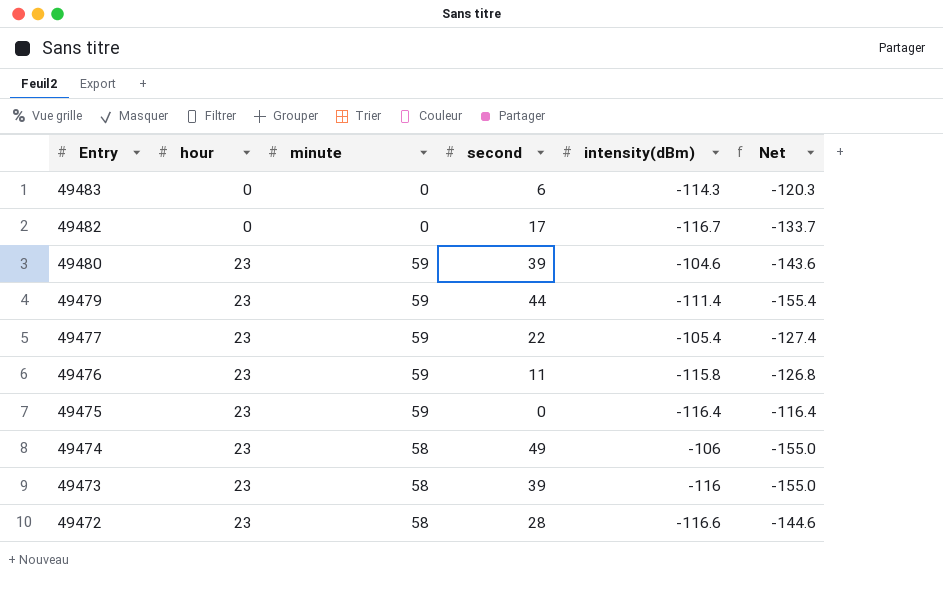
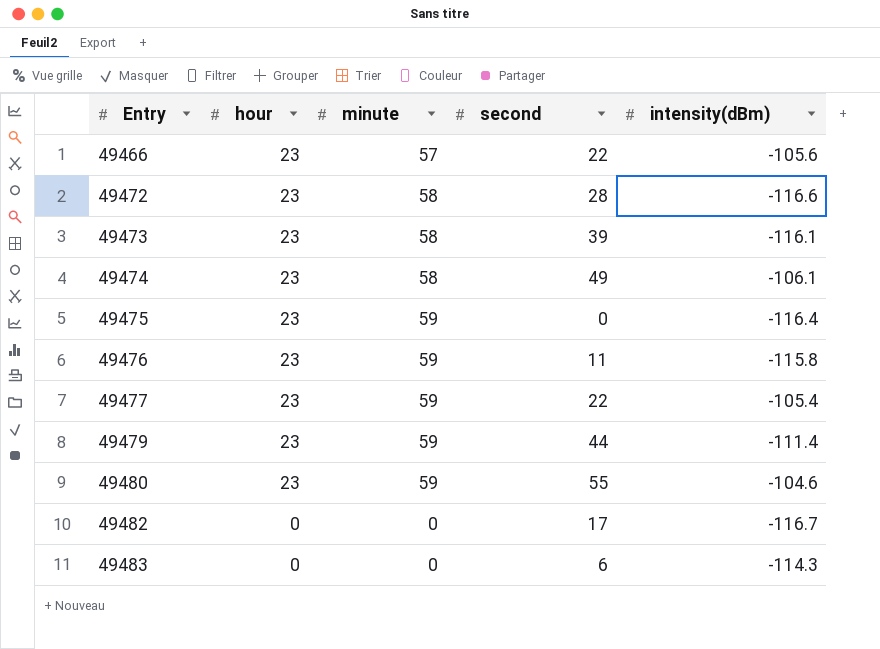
row order: Entry descending -> Entry ascending
column Net | formula: [intensity(dBm)] - [second] -> none
row 49466: none -> 23 | 57 | 22 | -105.6
49473 | intensity(dBm): -116 -> -116.1
49474 | intensity(dBm): -106 -> -106.1
49480 | second: 39 -> 55

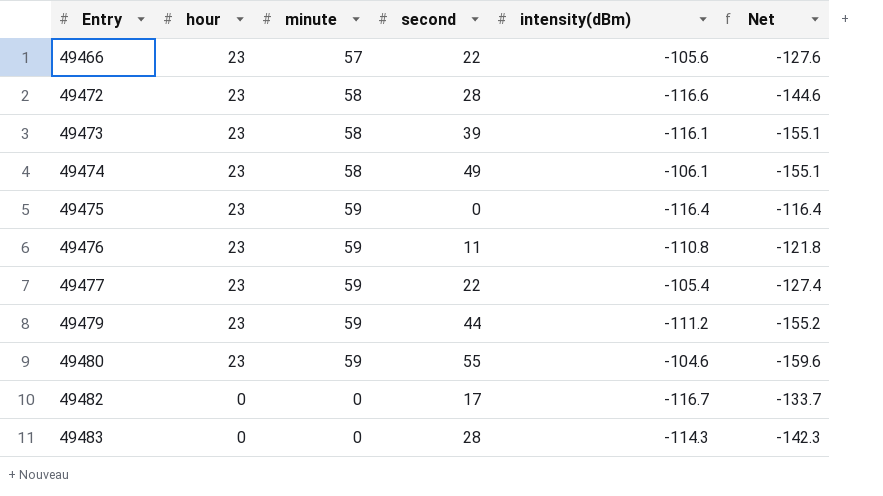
column Net | formula: none -> [intensity(dBm)] - [second]
49476 | intensity(dBm): -115.8 -> -110.8
49479 | intensity(dBm): -111.4 -> -111.2
49483 | second: 6 -> 28

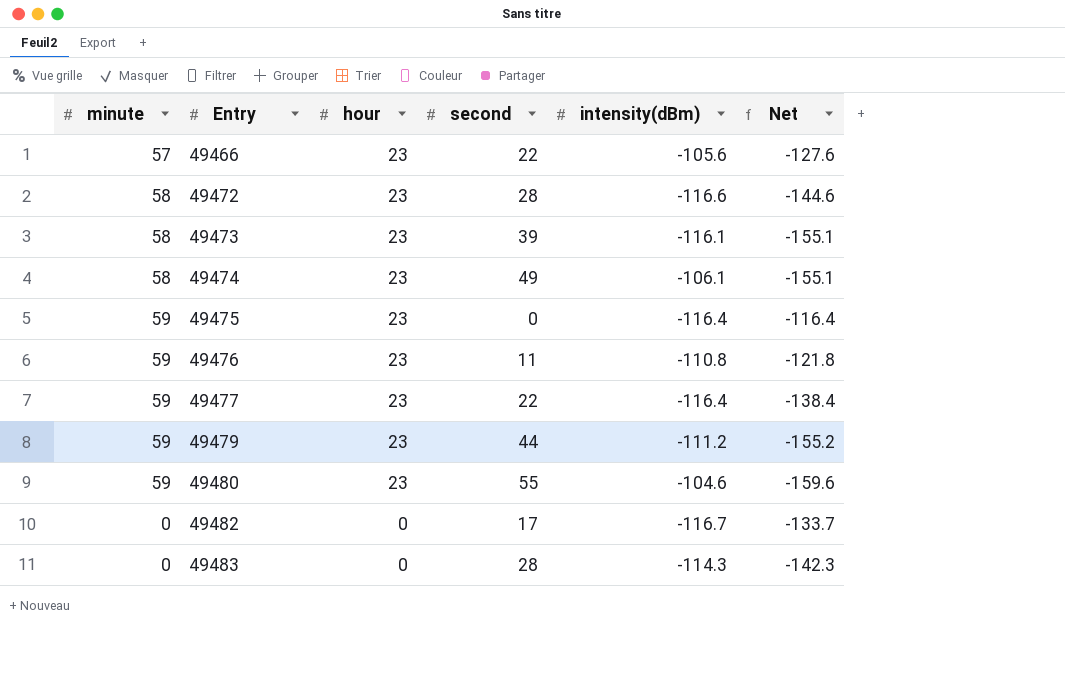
column minute | position: 3 -> 1
49477 | intensity(dBm): -105.4 -> -116.4
49477 | Net: -127.4 -> -138.4

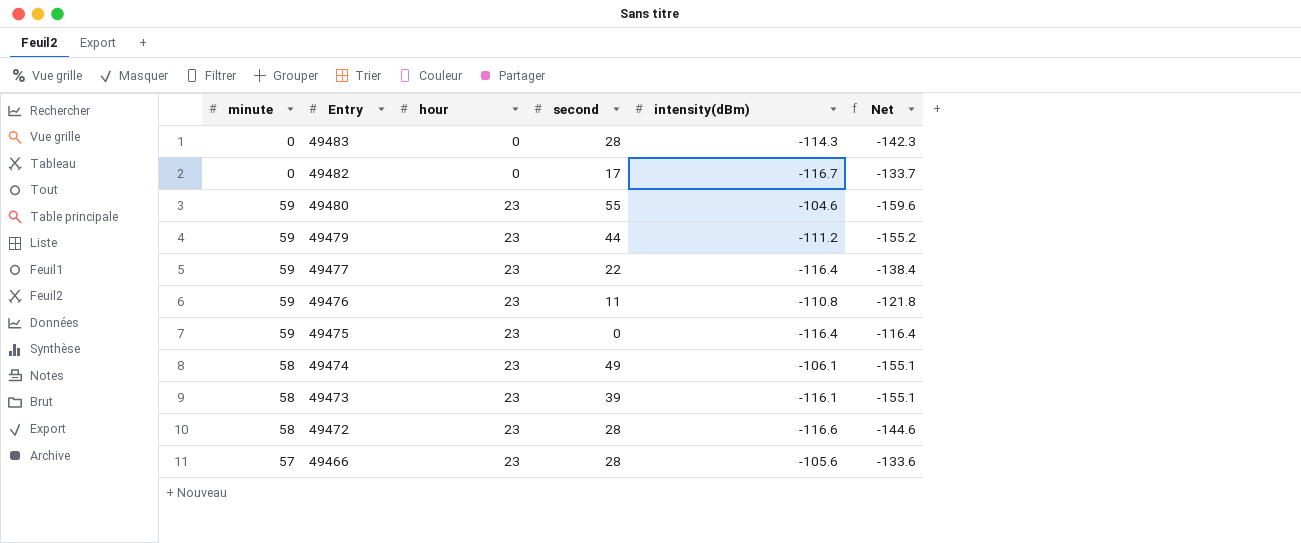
row order: Entry ascending -> Entry descending
49466 | second: 22 -> 28
49466 | Net: -127.6 -> -133.6

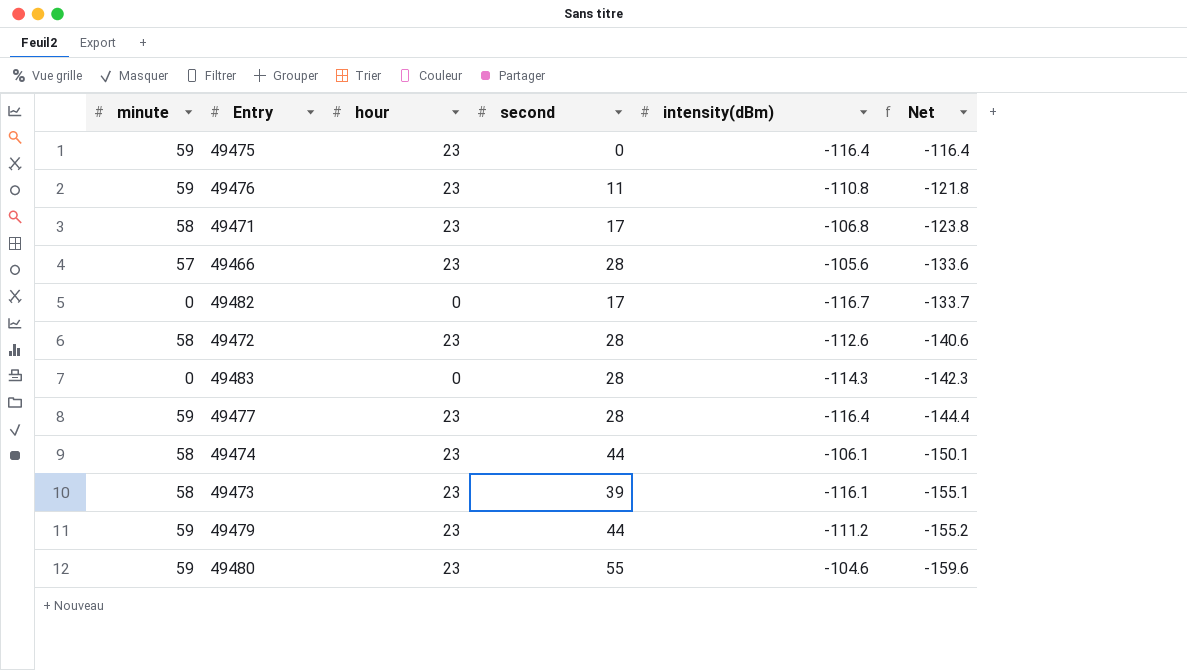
row order: Entry descending -> Net descending
row 49471: none -> 58 | 23 | 17 | -106.8 | -123.8
49472 | intensity(dBm): -116.6 -> -112.6
49472 | Net: -144.6 -> -140.6
49477 | second: 22 -> 28
49477 | Net: -138.4 -> -144.4
49474 | second: 49 -> 44
49474 | Net: -155.1 -> -150.1

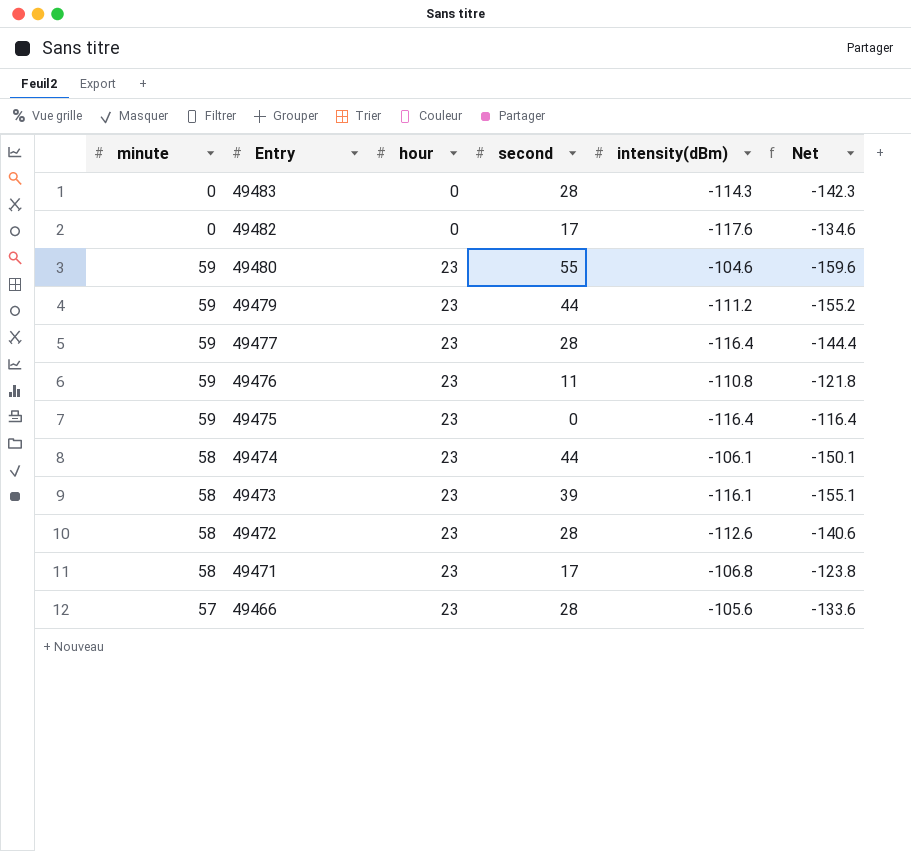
row order: Net descending -> Entry descending
49482 | intensity(dBm): -116.7 -> -117.6
49482 | Net: -133.7 -> -134.6

